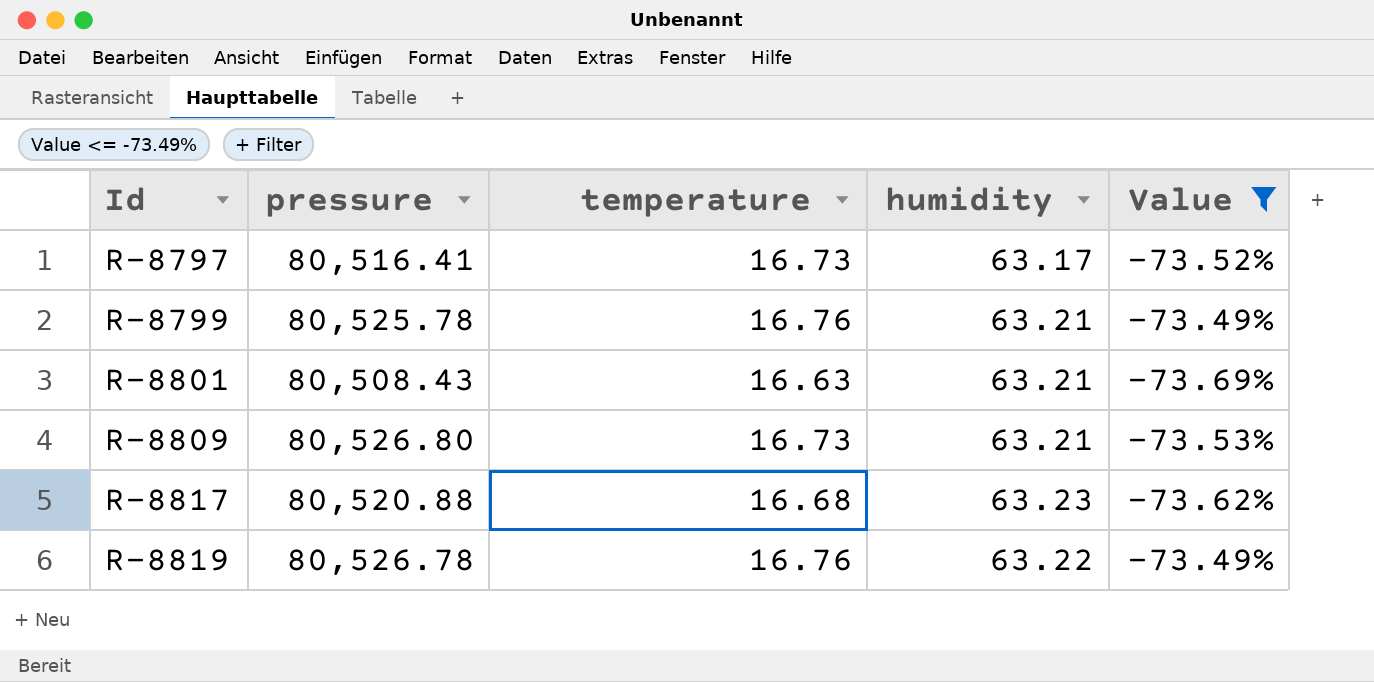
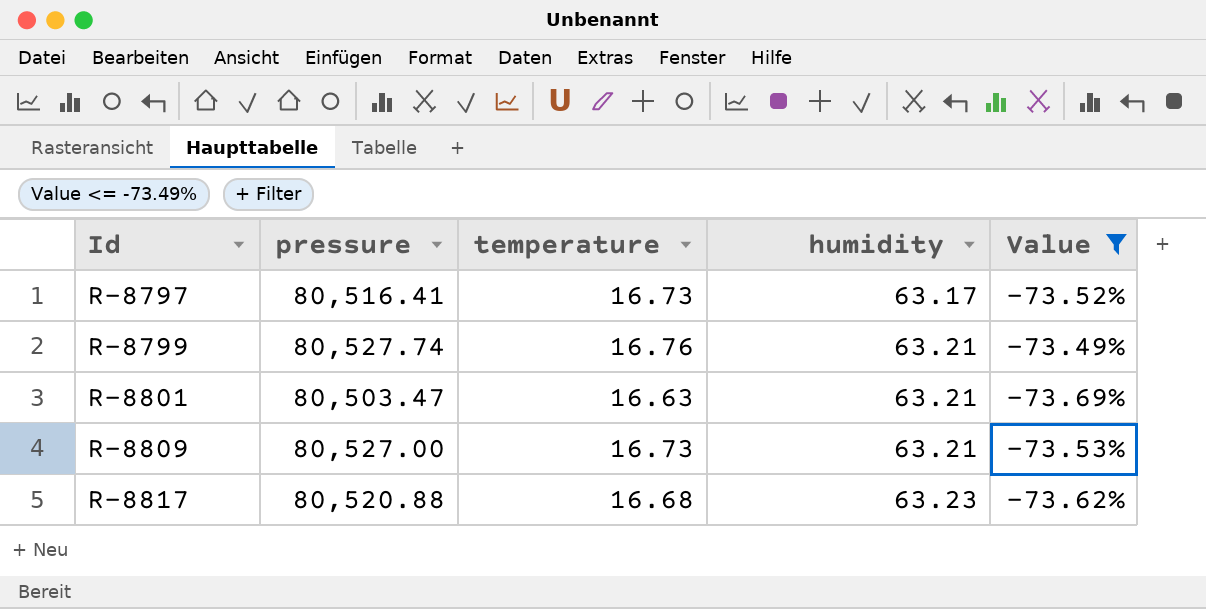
row R-8819: 80,526.78 | 16.76 | 63.22 | -73.49% -> none
R-8799 | pressure: 80,525.78 -> 80,527.74
R-8801 | pressure: 80,508.43 -> 80,503.47
R-8809 | pressure: 80,526.80 -> 80,527.00

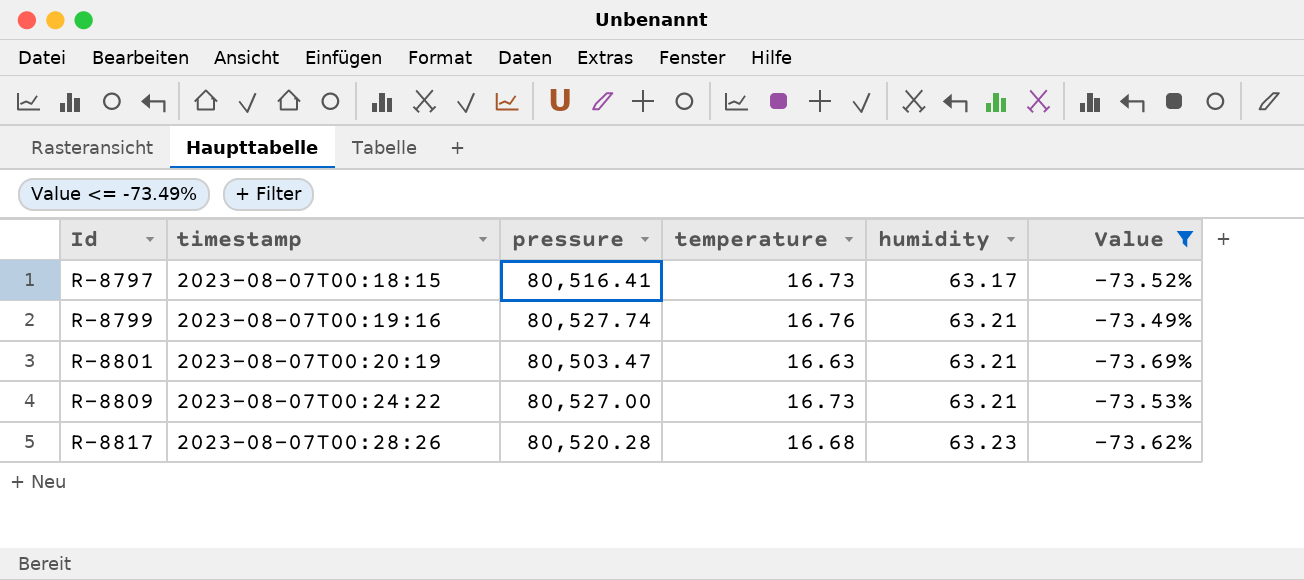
column timestamp | position: none -> 2
R-8817 | pressure: 80,520.88 -> 80,520.28

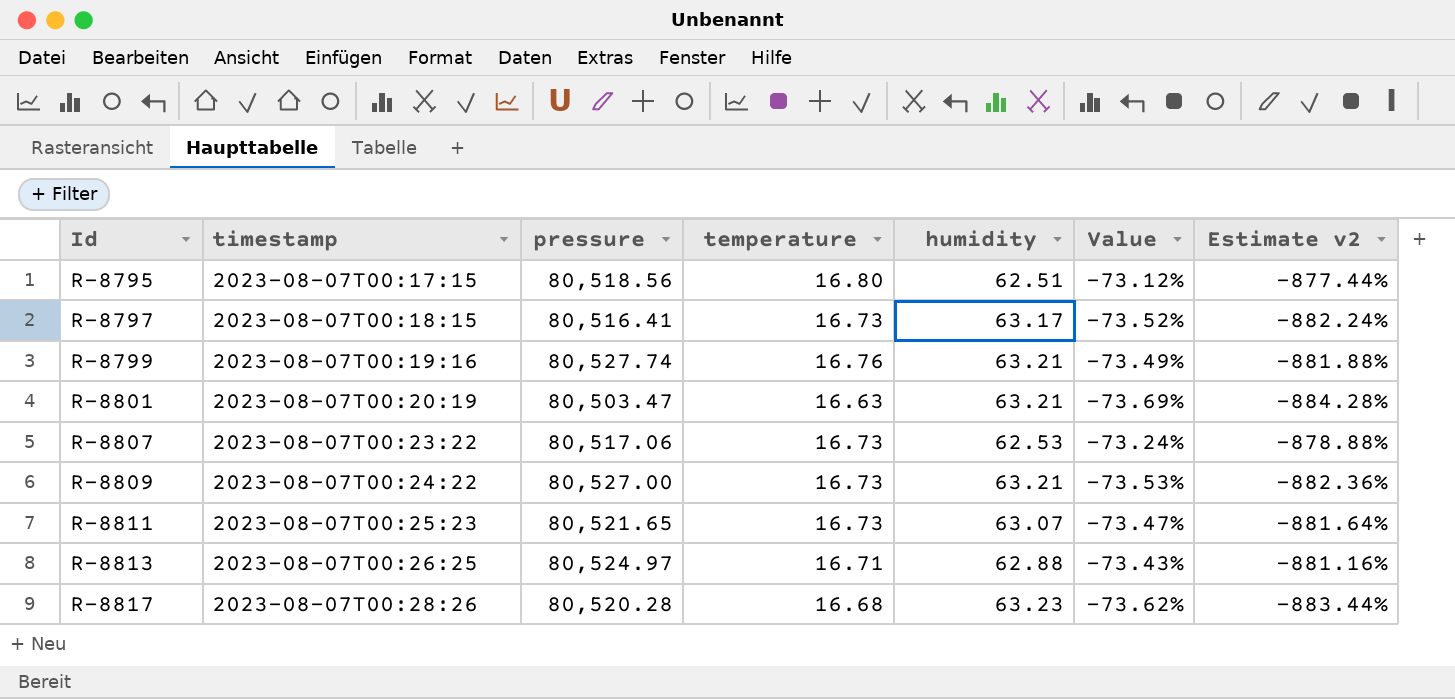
filter: Value <= -73.49% -> none
column Estimate v2 | formula: none -> [Value] * 12

